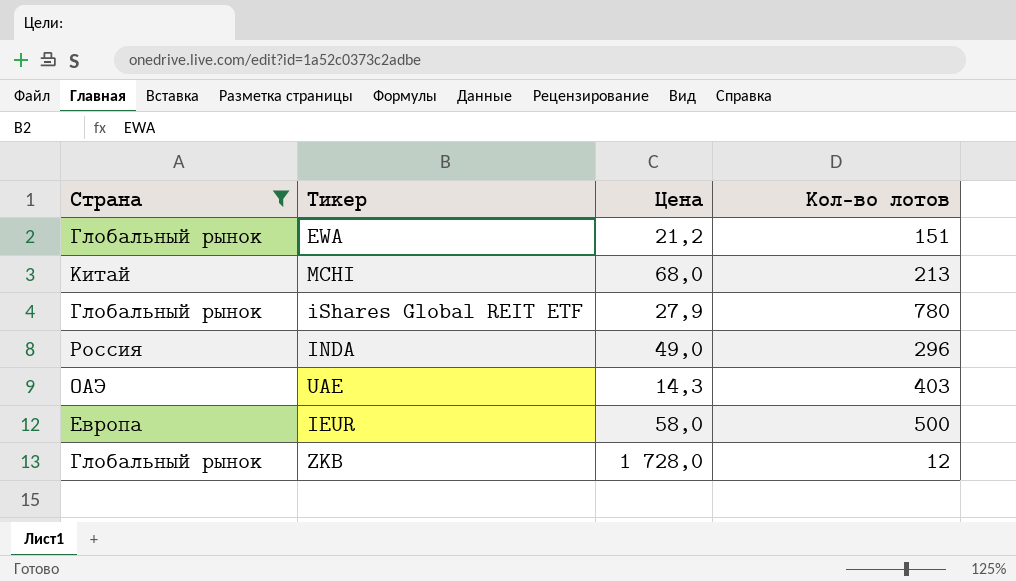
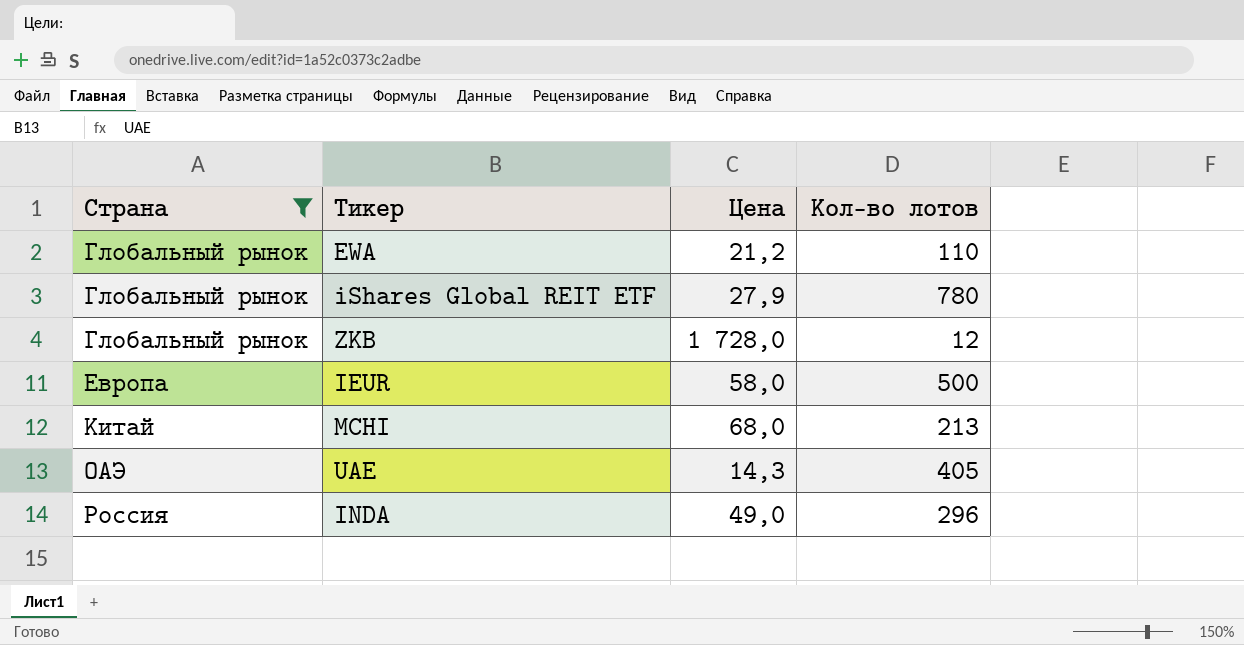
row order: none -> Страна ascending
EWA | Кол-во лотов: 151 -> 110
UAE | Кол-во лотов: 403 -> 405

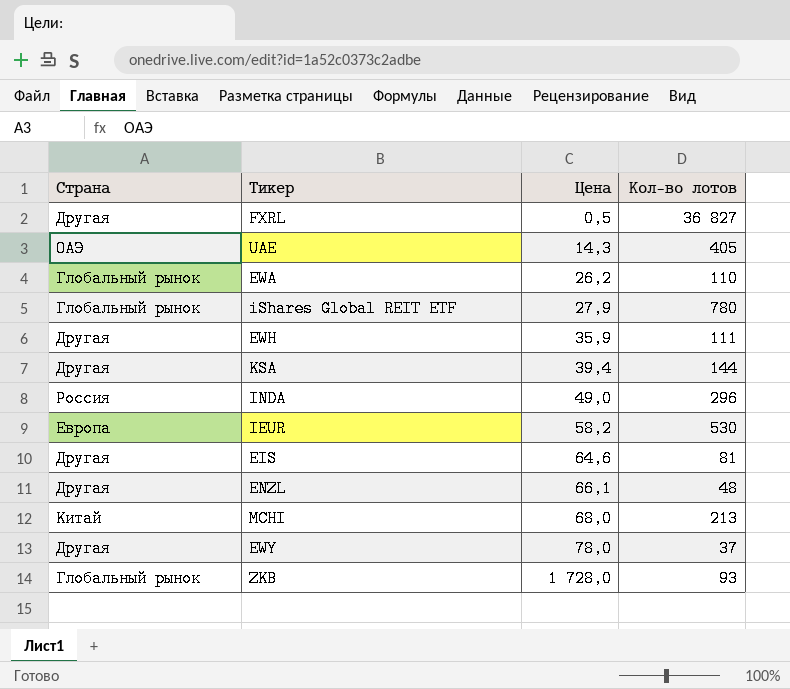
filter: Страна != Другая -> none
row order: Страна ascending -> Цена ascending
EWA | Цена: 21,2 -> 26,2
IEUR | Цена: 58,0 -> 58,2
IEUR | Кол-во лотов: 500 -> 530
ZKB | Кол-во лотов: 12 -> 93

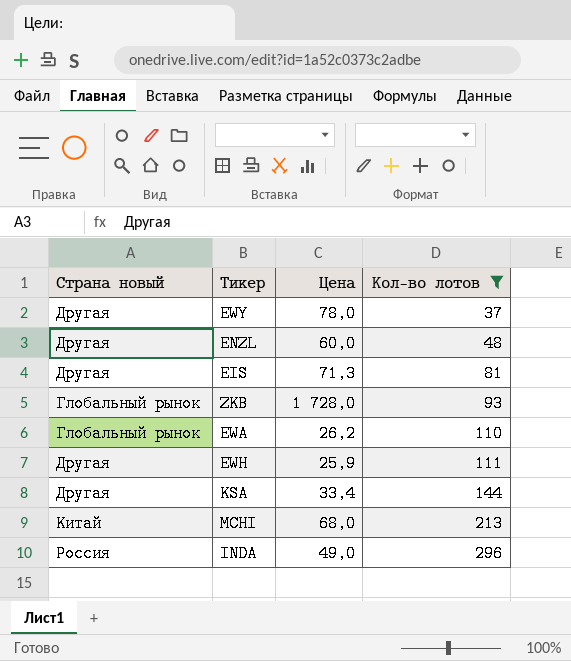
filter: none -> Кол-во лотов <= 296
row order: Цена ascending -> Кол-во лотов ascending
column name: Страна -> Страна новый
ENZL | Цена: 66,1 -> 60,0
EIS | Цена: 64,6 -> 71,3
EWH | Цена: 35,9 -> 25,9
KSA | Цена: 39,4 -> 33,4

